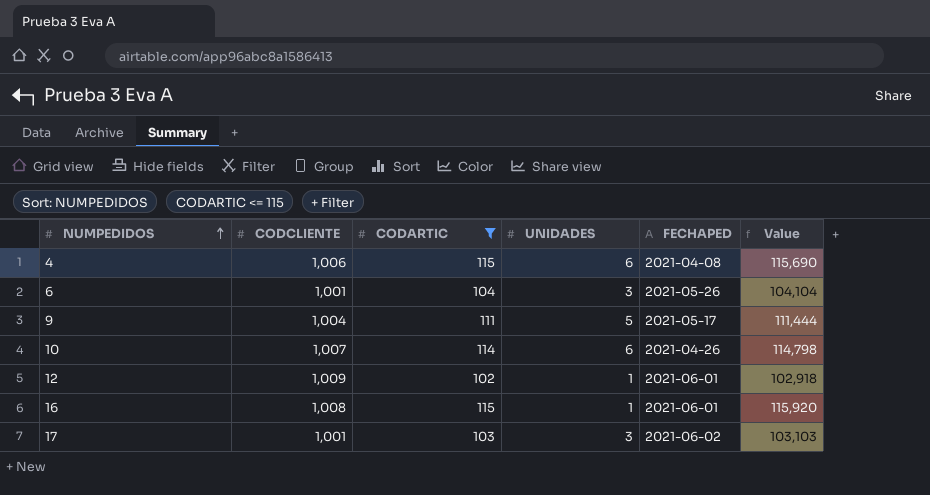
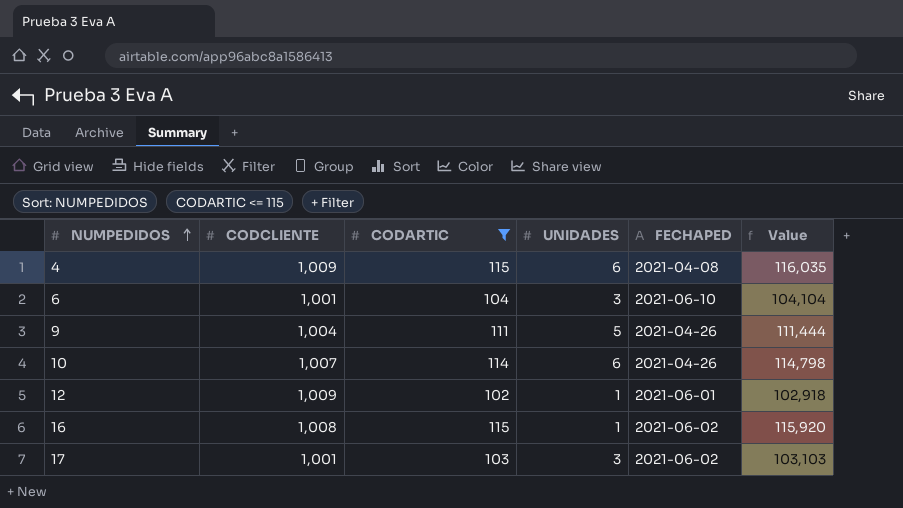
4 | CODCLIENTE: 1,006 -> 1,009
4 | Value: 115,690 -> 116,035
6 | FECHAPED: 2021-05-26 -> 2021-06-10
9 | FECHAPED: 2021-05-17 -> 2021-04-26
16 | FECHAPED: 2021-06-01 -> 2021-06-02

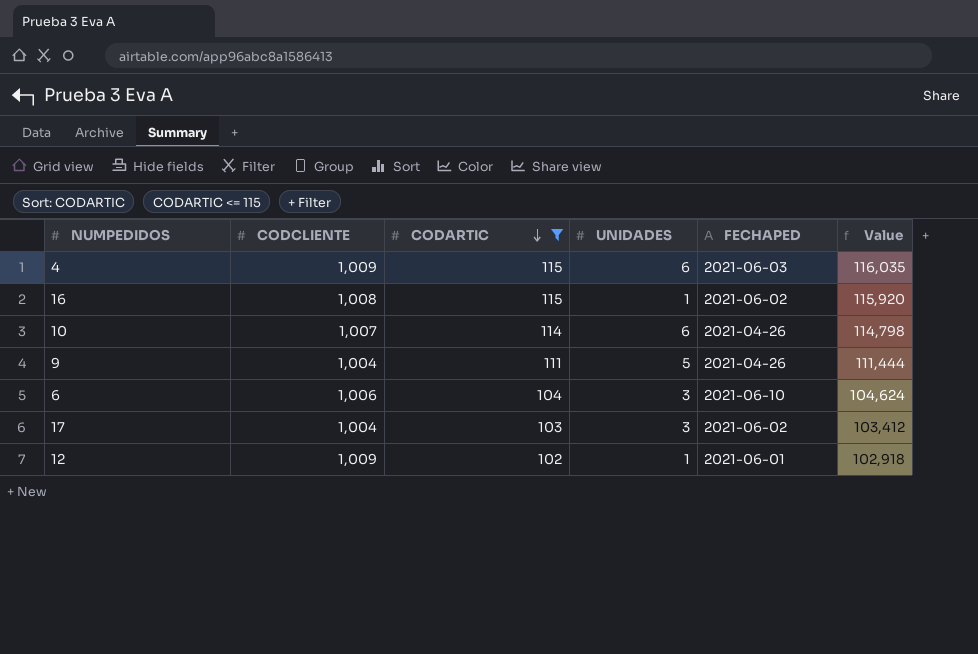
row order: NUMPEDIDOS ascending -> CODARTIC descending
4 | FECHAPED: 2021-04-08 -> 2021-06-03
6 | CODCLIENTE: 1,001 -> 1,006
6 | Value: 104,104 -> 104,624
17 | CODCLIENTE: 1,001 -> 1,004
17 | Value: 103,103 -> 103,412

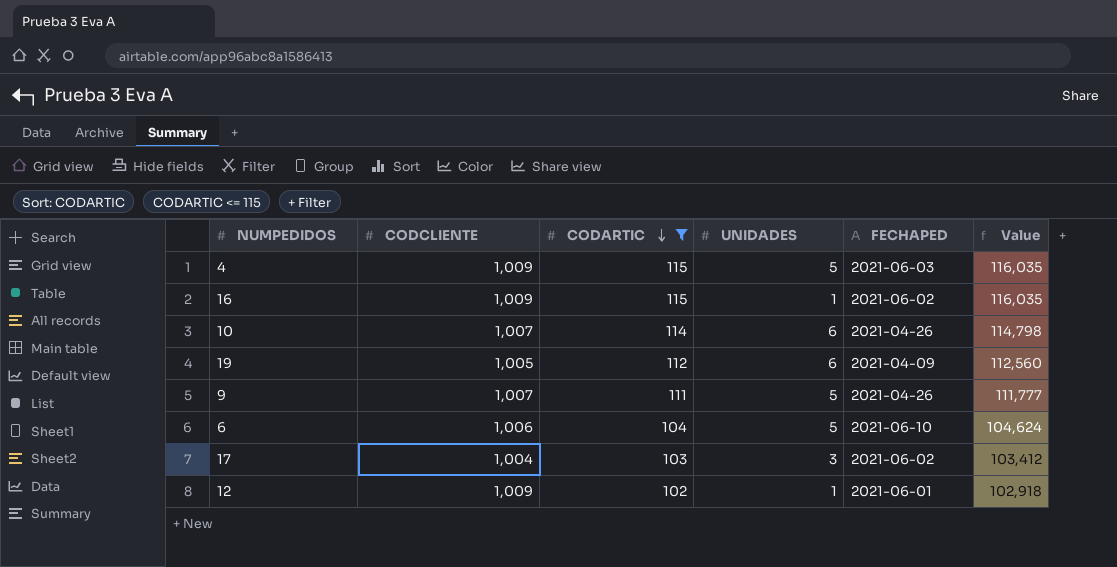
4 | UNIDADES: 6 -> 5
16 | CODCLIENTE: 1,008 -> 1,009
16 | Value: 115,920 -> 116,035
row 19: none -> 1,005 | 112 | 6 | 2021-04-09 | 112,560
9 | CODCLIENTE: 1,004 -> 1,007
9 | Value: 111,444 -> 111,777
6 | UNIDADES: 3 -> 5

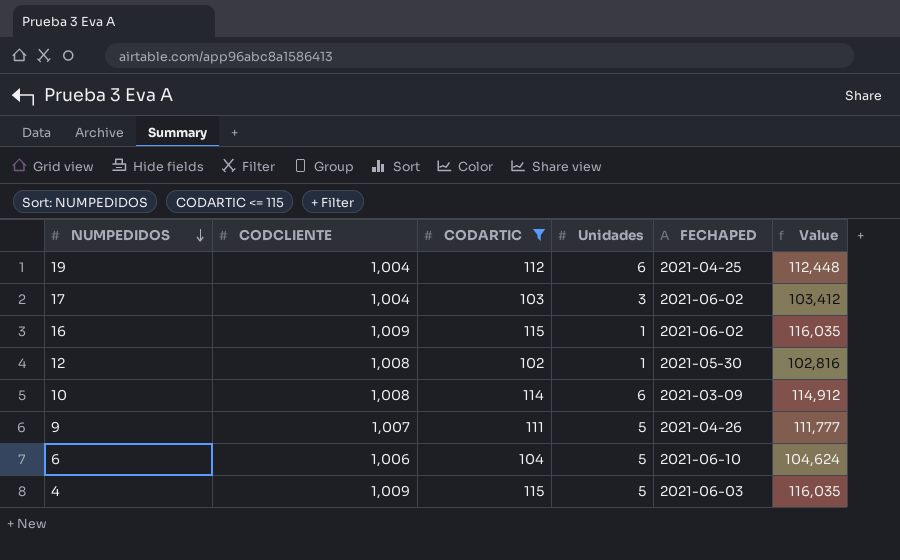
row order: CODARTIC descending -> NUMPEDIDOS descending
column name: UNIDADES -> Unidades
19 | CODCLIENTE: 1,005 -> 1,004
19 | FECHAPED: 2021-04-09 -> 2021-04-25
19 | Value: 112,560 -> 112,448
12 | CODCLIENTE: 1,009 -> 1,008
12 | FECHAPED: 2021-06-01 -> 2021-05-30
12 | Value: 102,918 -> 102,816
10 | CODCLIENTE: 1,007 -> 1,008
10 | FECHAPED: 2021-04-26 -> 2021-03-09
10 | Value: 114,798 -> 114,912

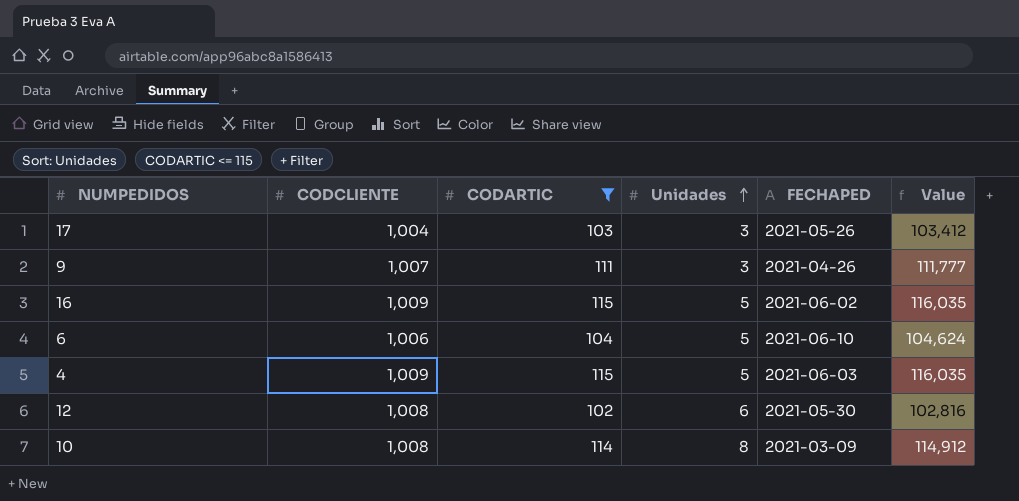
row order: NUMPEDIDOS descending -> Unidades ascending
row 19: 1,004 | 112 | 6 | 2021-04-25 | 112,448 -> none
17 | FECHAPED: 2021-06-02 -> 2021-05-26
9 | Unidades: 5 -> 3
16 | Unidades: 1 -> 5
12 | Unidades: 1 -> 6
10 | Unidades: 6 -> 8

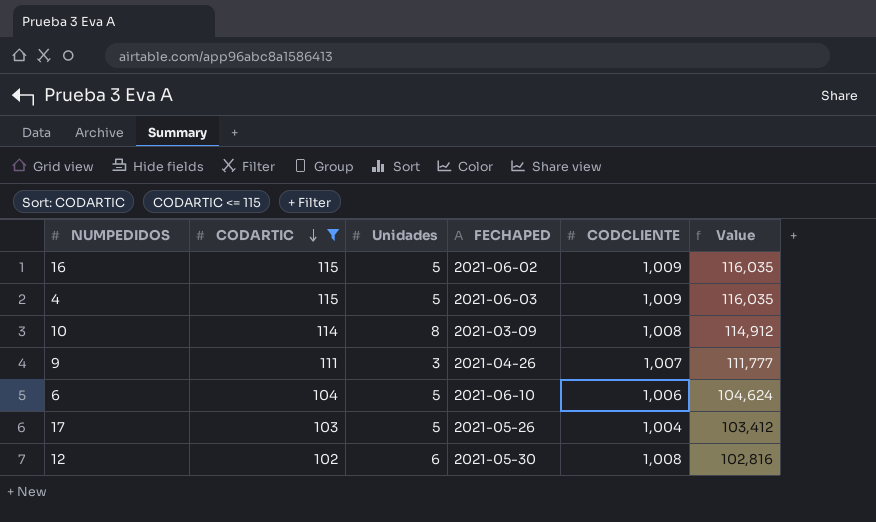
row order: Unidades ascending -> CODARTIC descending
column CODCLIENTE | position: 2 -> 5
17 | Unidades: 3 -> 5

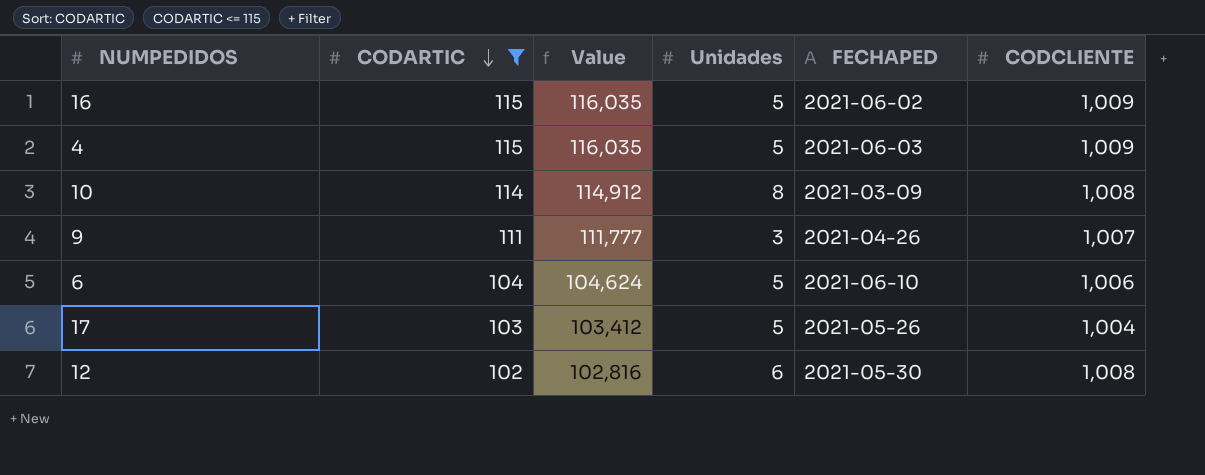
column Value | position: 6 -> 3

